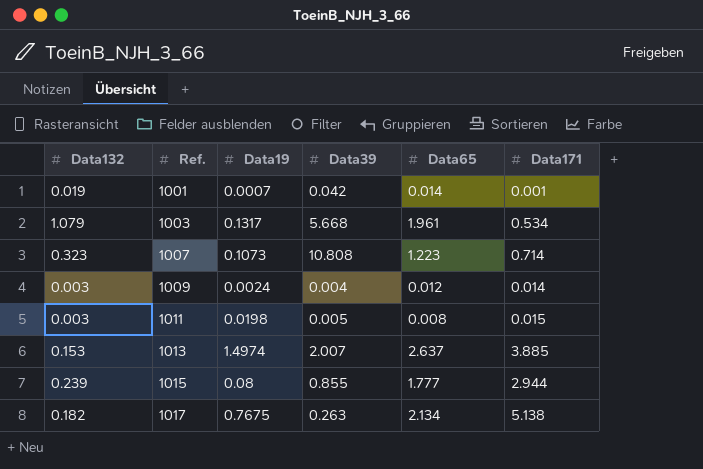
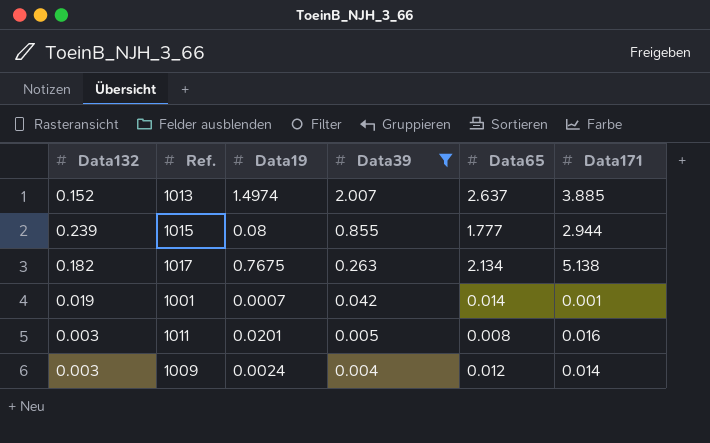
filter: none -> Data39 <= 2.007
row order: Ref. ascending -> Data39 descending
1013 | Data132: 0.153 -> 0.152
1011 | Data19: 0.0198 -> 0.0201
1011 | Data171: 0.015 -> 0.016

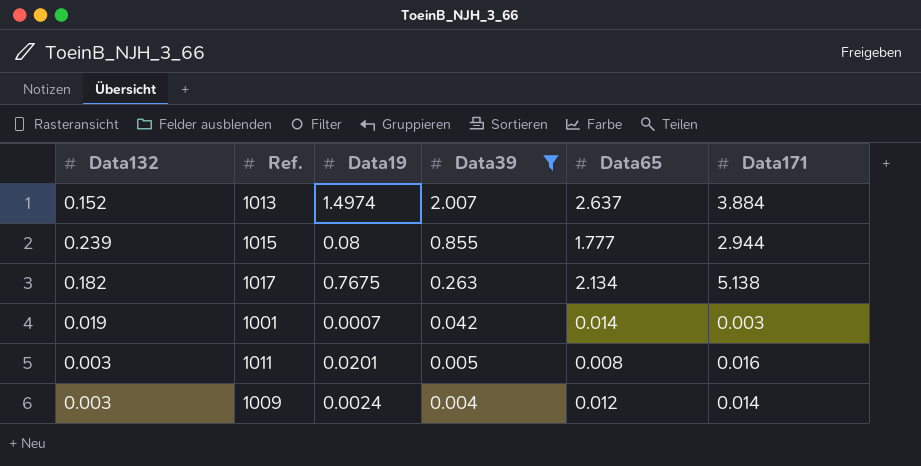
1013 | Data171: 3.885 -> 3.884
1001 | Data171: 0.001 -> 0.003

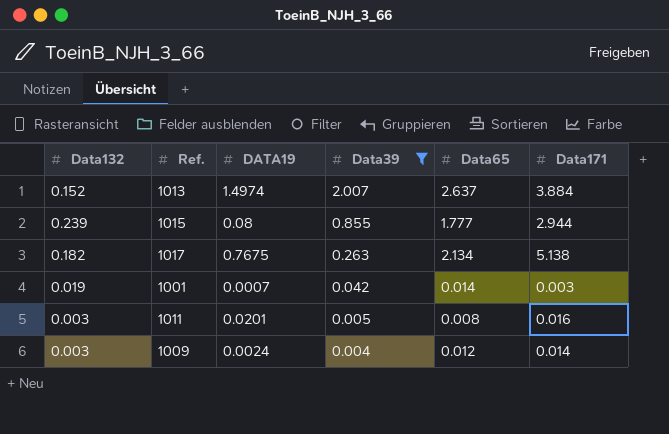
column name: Data19 -> DATA19

